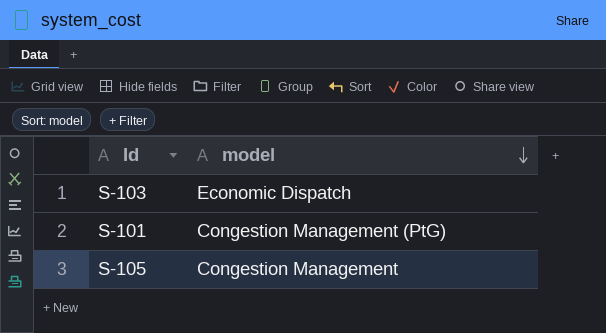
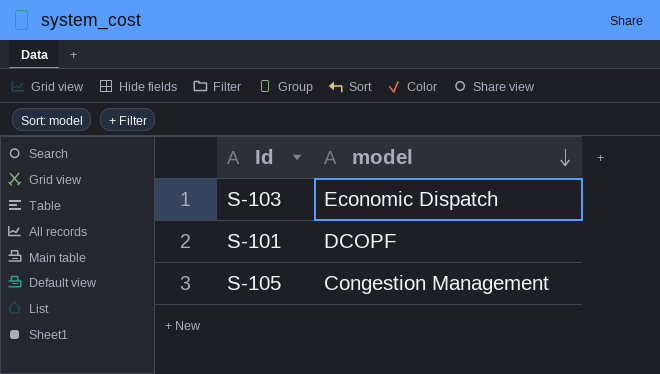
S-101 | model: Congestion Management (PtG) -> DCOPF

